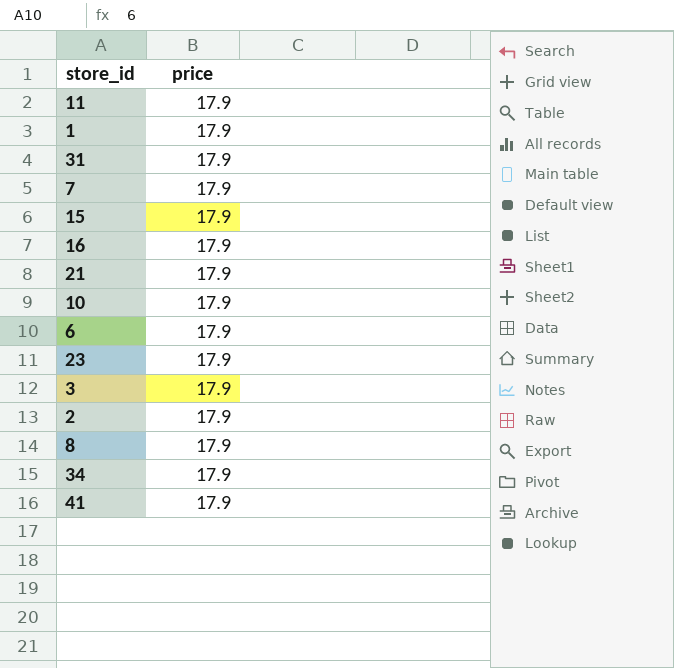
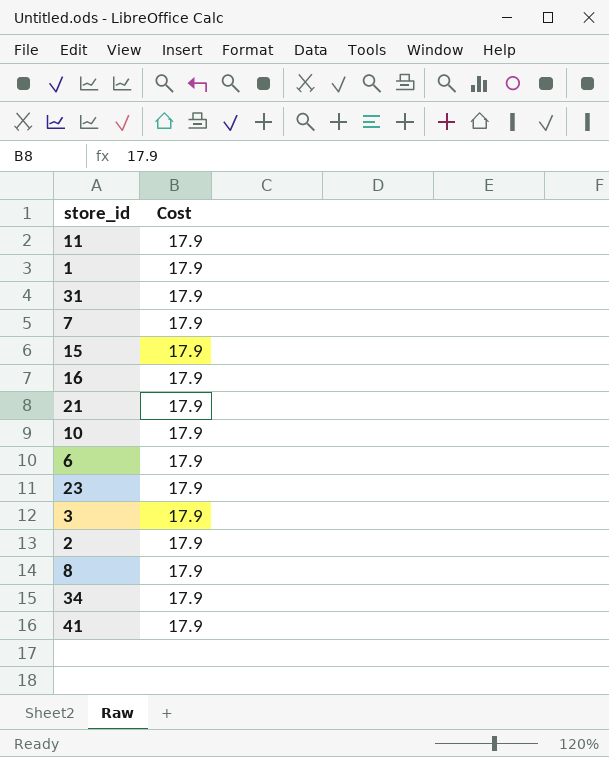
column name: price -> Cost

